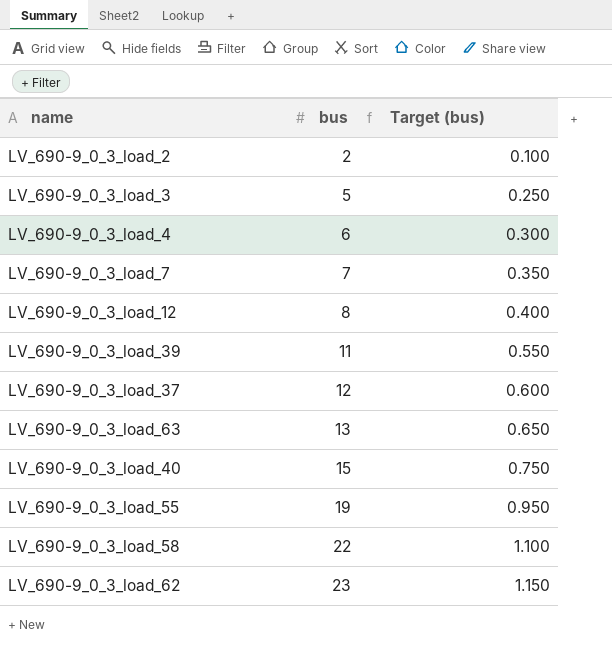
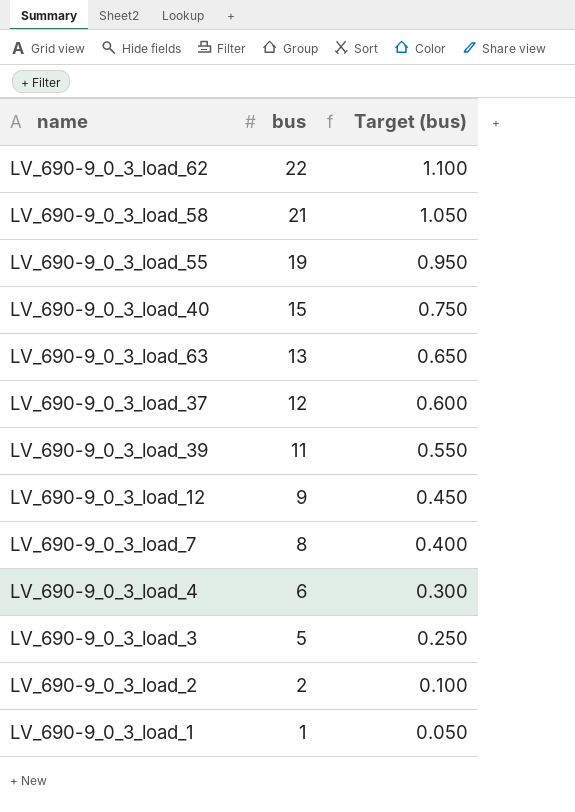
row order: bus ascending -> bus descending
LV_690-9_0_3_load_62 | bus: 23 -> 22
LV_690-9_0_3_load_62 | Target (bus): 1.150 -> 1.100
LV_690-9_0_3_load_58 | bus: 22 -> 21
LV_690-9_0_3_load_58 | Target (bus): 1.100 -> 1.050
LV_690-9_0_3_load_12 | bus: 8 -> 9
LV_690-9_0_3_load_12 | Target (bus): 0.400 -> 0.450
LV_690-9_0_3_load_7 | bus: 7 -> 8
LV_690-9_0_3_load_7 | Target (bus): 0.350 -> 0.400
row LV_690-9_0_3_load_1: none -> 1 | 0.050

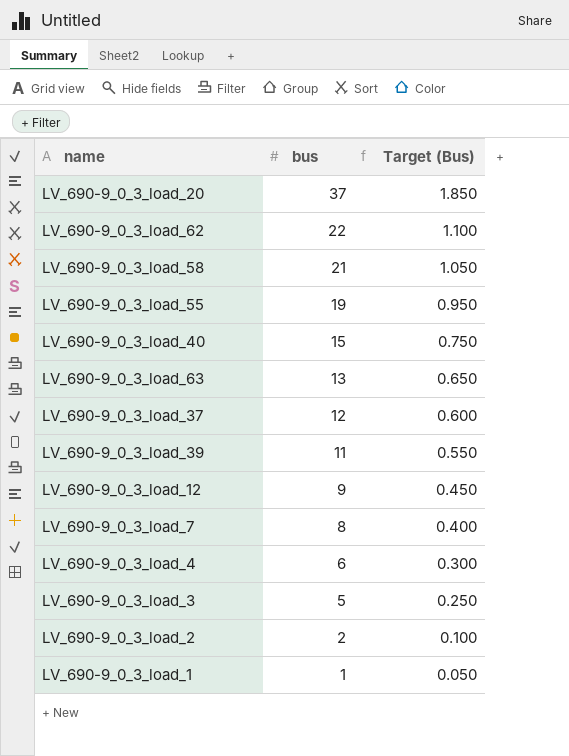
column name: Target (bus) -> Target (Bus)
row LV_690-9_0_3_load_20: none -> 37 | 1.850

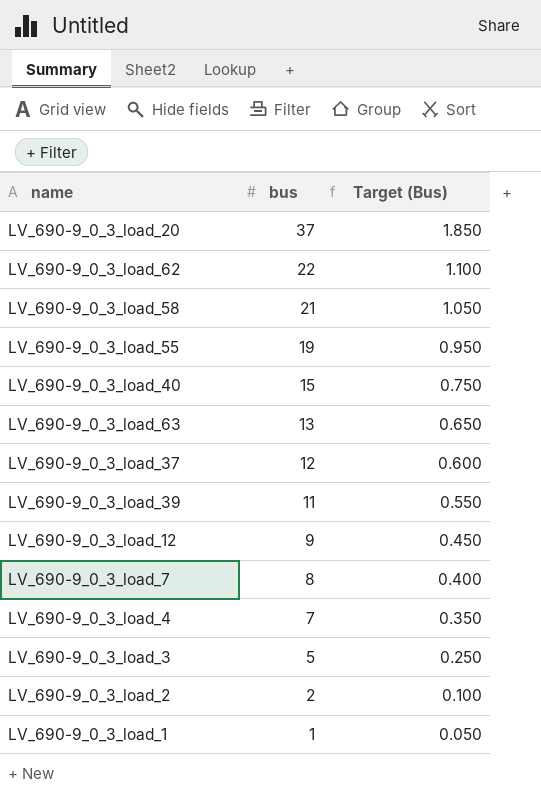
LV_690-9_0_3_load_4 | bus: 6 -> 7
LV_690-9_0_3_load_4 | Target (Bus): 0.300 -> 0.350

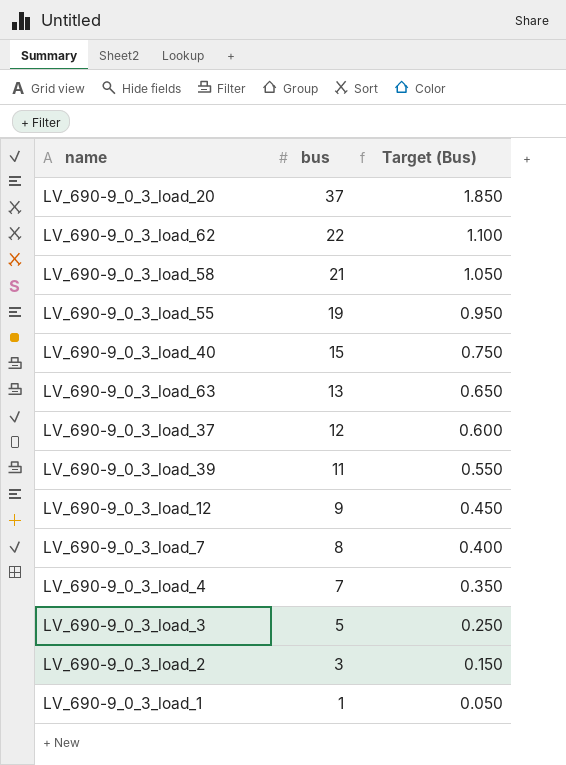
LV_690-9_0_3_load_2 | bus: 2 -> 3
LV_690-9_0_3_load_2 | Target (Bus): 0.100 -> 0.150

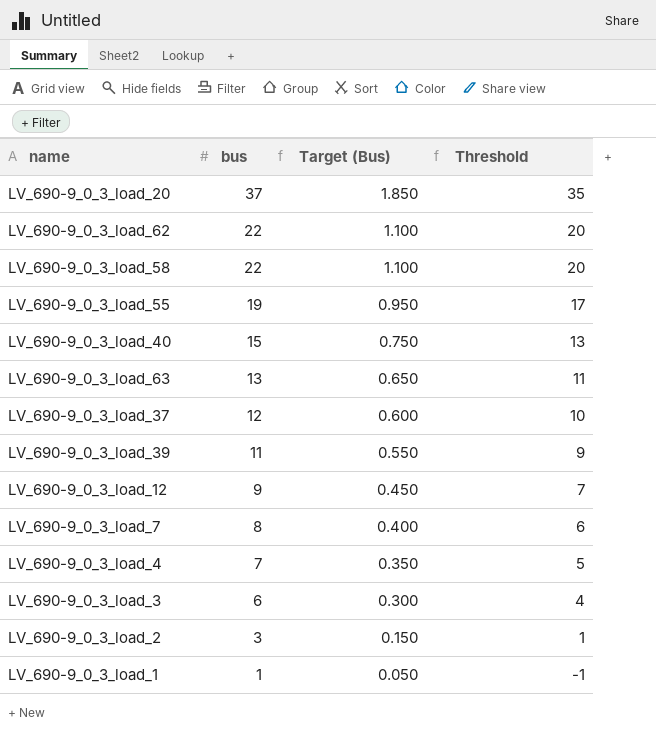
column Threshold | formula: none -> [bus] - 2
LV_690-9_0_3_load_58 | bus: 21 -> 22
LV_690-9_0_3_load_58 | Target (Bus): 1.050 -> 1.100
LV_690-9_0_3_load_3 | bus: 5 -> 6
LV_690-9_0_3_load_3 | Target (Bus): 0.250 -> 0.300

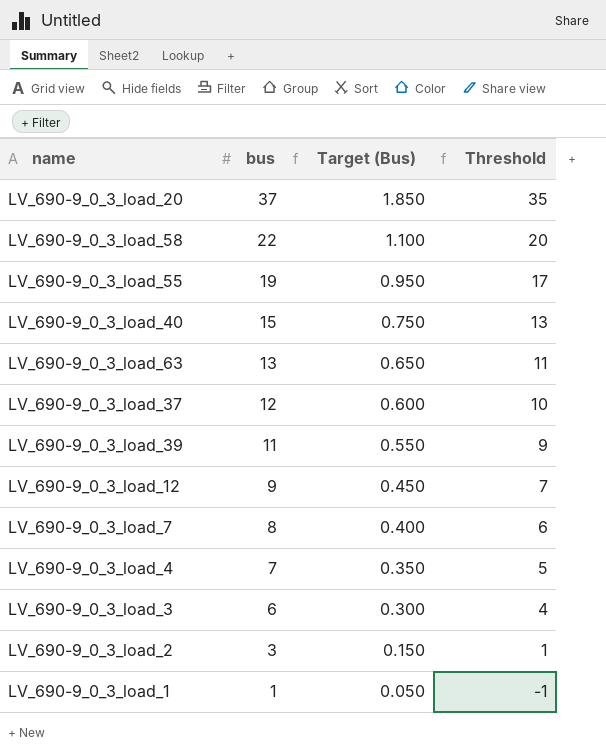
row LV_690-9_0_3_load_62: 22 | 1.100 | 20 -> none

